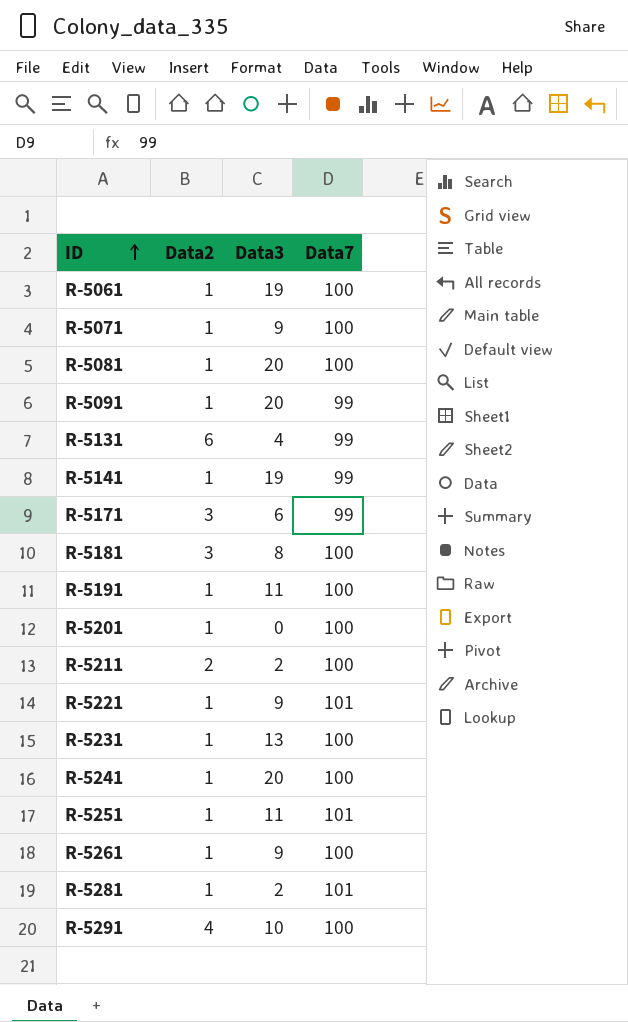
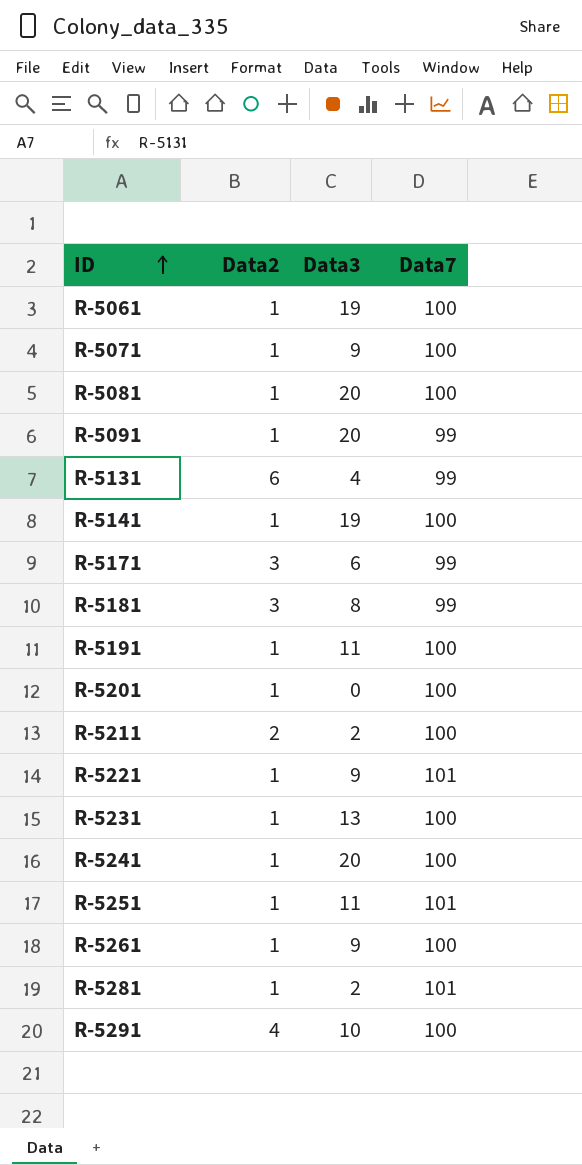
R-5141 | Data7: 99 -> 100
R-5181 | Data7: 100 -> 99

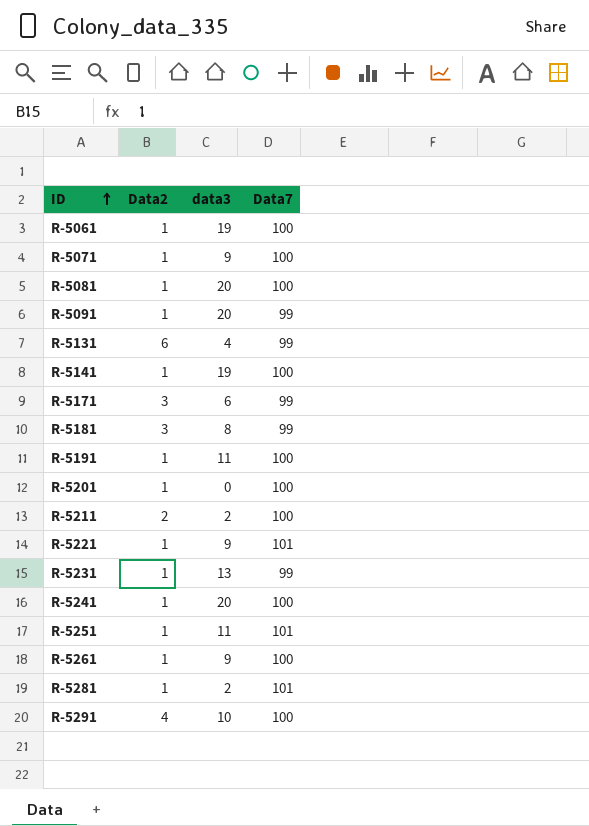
column name: Data3 -> data3
R-5231 | Data7: 100 -> 99

